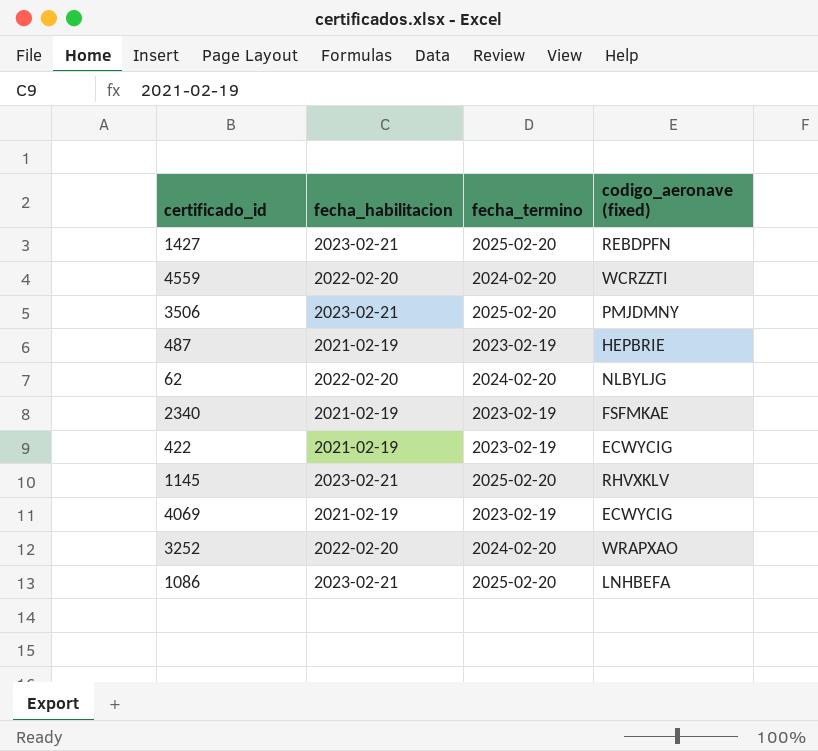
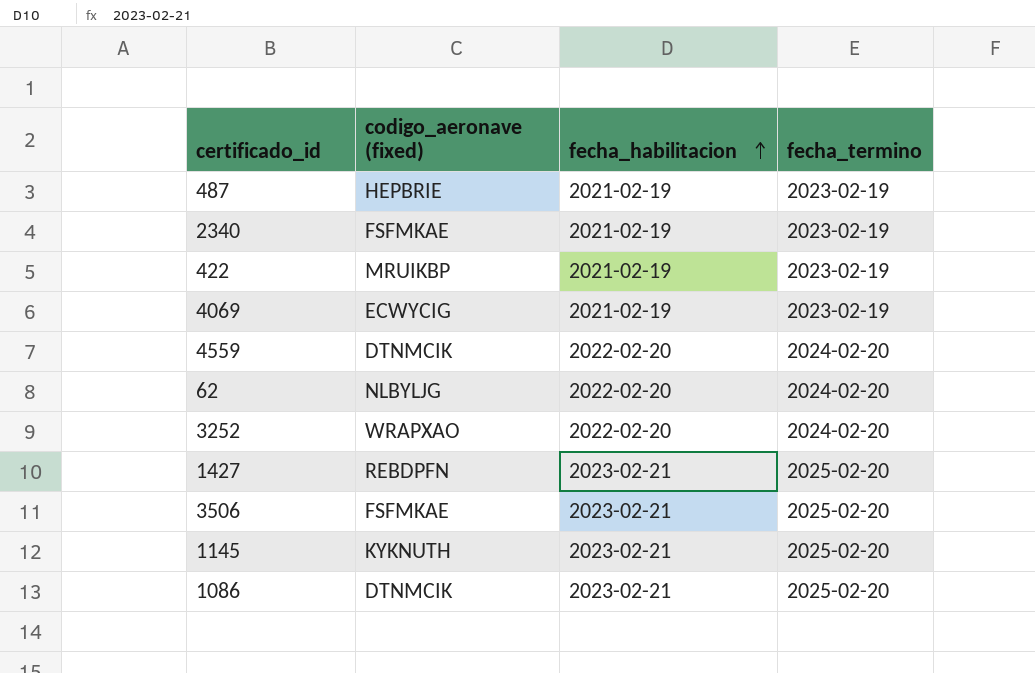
row order: none -> fecha_habilitacion ascending
column codigo_aeronave (fixed) | position: 4 -> 2
422 | codigo_aeronave (fixed): ECWYCIG -> MRUIKBP
4559 | codigo_aeronave (fixed): WCRZZTI -> DTNMCIK
3506 | codigo_aeronave (fixed): PMJDMNY -> FSFMKAE
1145 | codigo_aeronave (fixed): RHVXKLV -> KYKNUTH
1086 | codigo_aeronave (fixed): LNHBEFA -> DTNMCIK

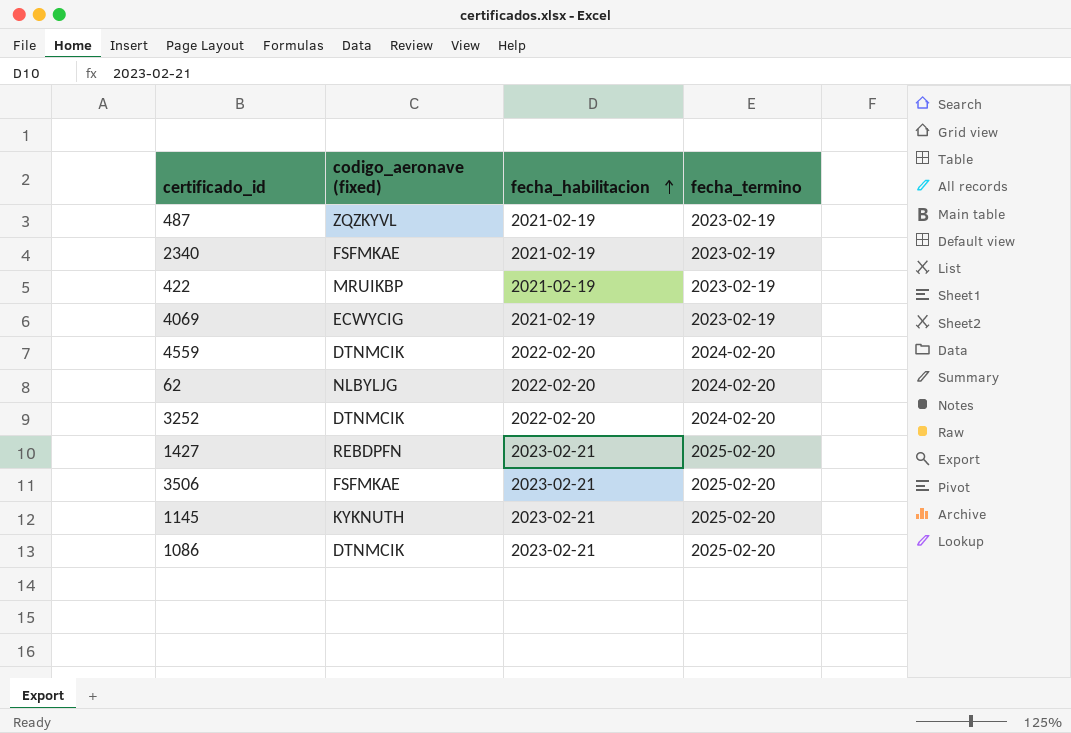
487 | codigo_aeronave (fixed): HEPBRIE -> ZQZKYVL
3252 | codigo_aeronave (fixed): WRAPXAO -> DTNMCIK

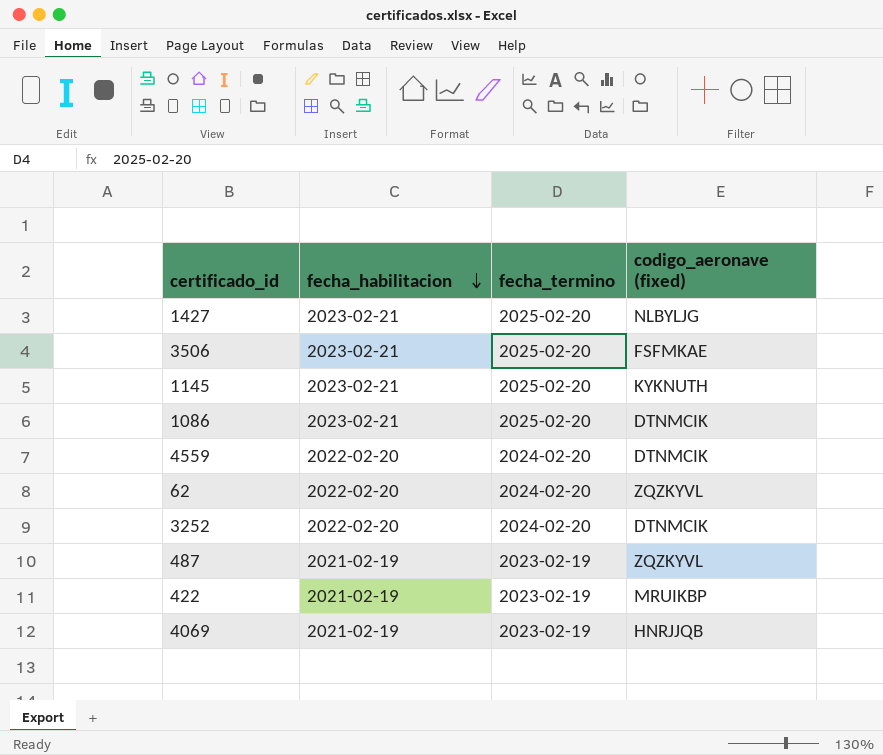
row order: fecha_habilitacion ascending -> fecha_habilitacion descending
column codigo_aeronave (fixed) | position: 2 -> 4
row 2340: FSFMKAE | 2021-02-19 | 2023-02-19 -> none
1427 | codigo_aeronave (fixed): REBDPFN -> NLBYLJG
62 | codigo_aeronave (fixed): NLBYLJG -> ZQZKYVL
4069 | codigo_aeronave (fixed): ECWYCIG -> HNRJJQB

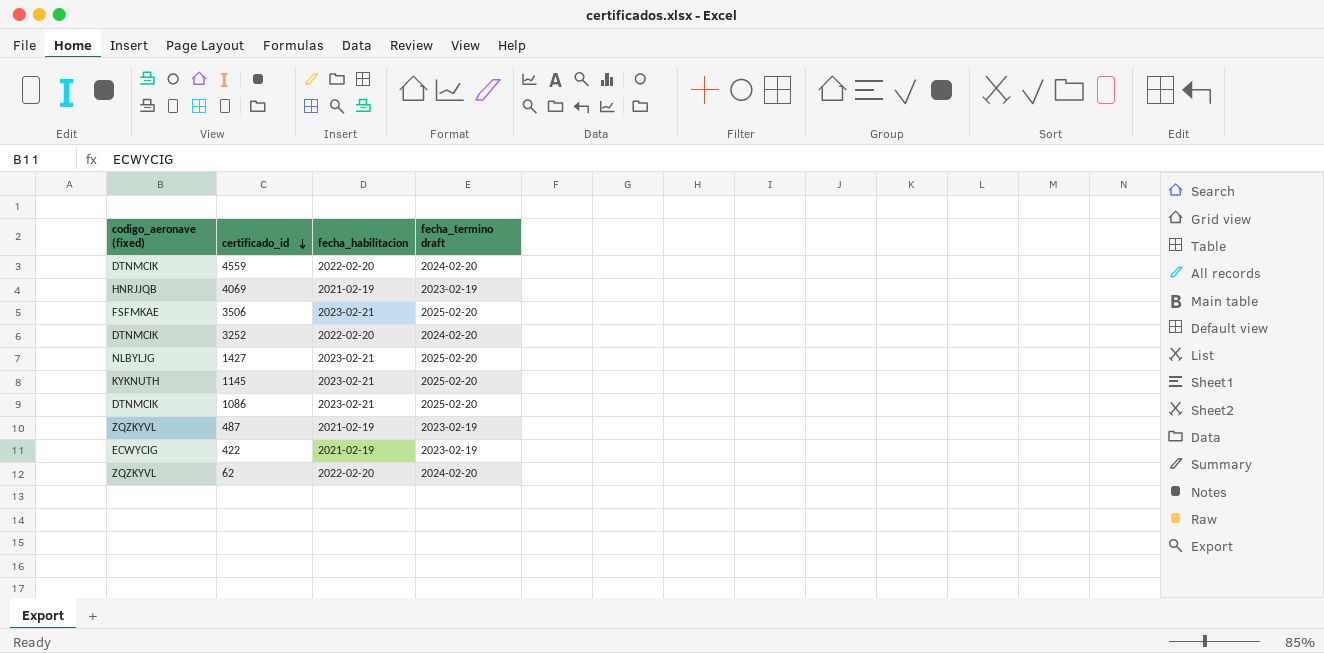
row order: fecha_habilitacion descending -> certificado_id descending
column codigo_aeronave (fixed) | position: 4 -> 1
column name: fecha_termino -> fecha_termino draft
422 | codigo_aeronave (fixed): MRUIKBP -> ECWYCIG

